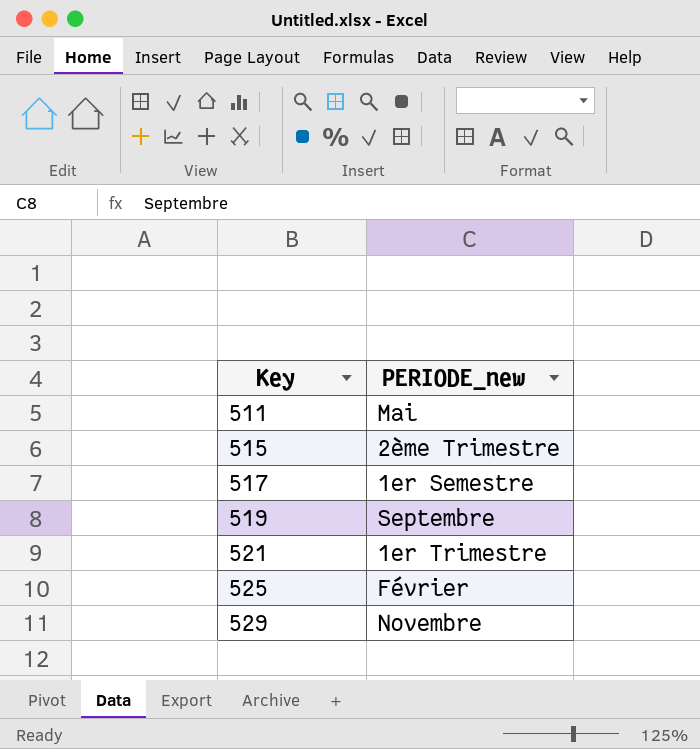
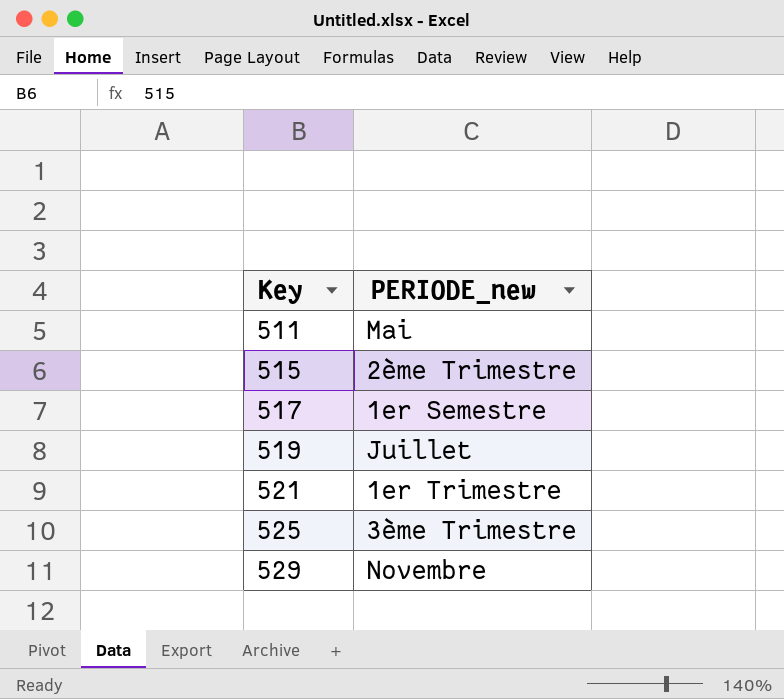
519 | PERIODE_new: Septembre -> Juillet
525 | PERIODE_new: Février -> 3ème Trimestre

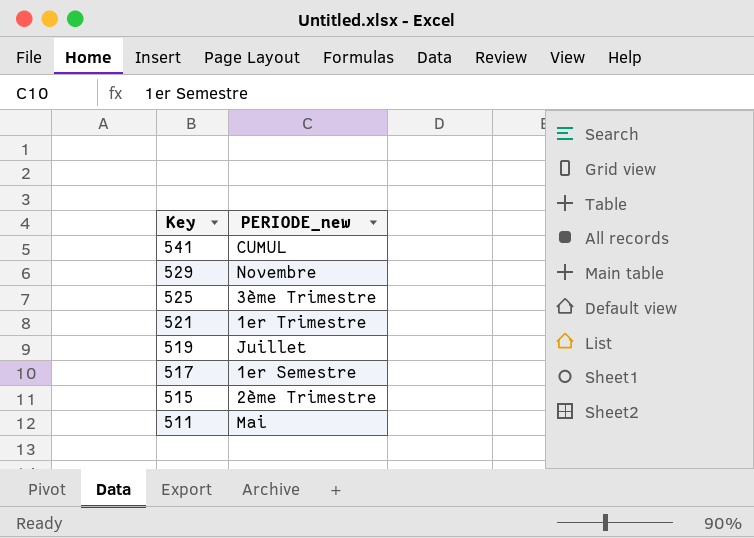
row order: Key ascending -> Key descending
row 541: none -> CUMUL

